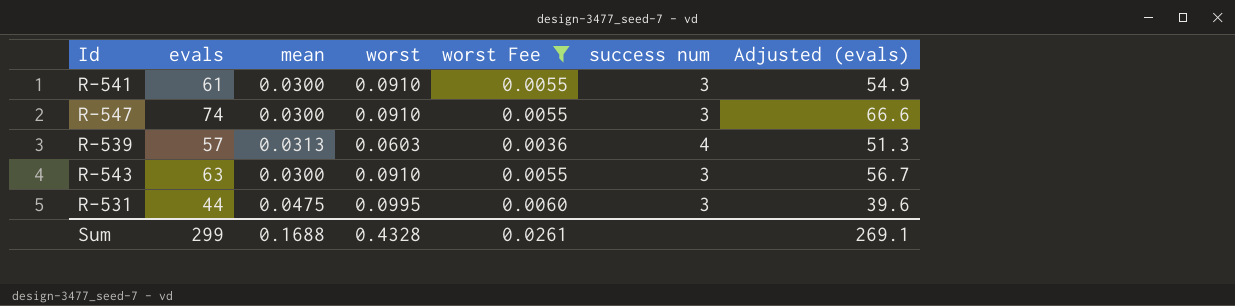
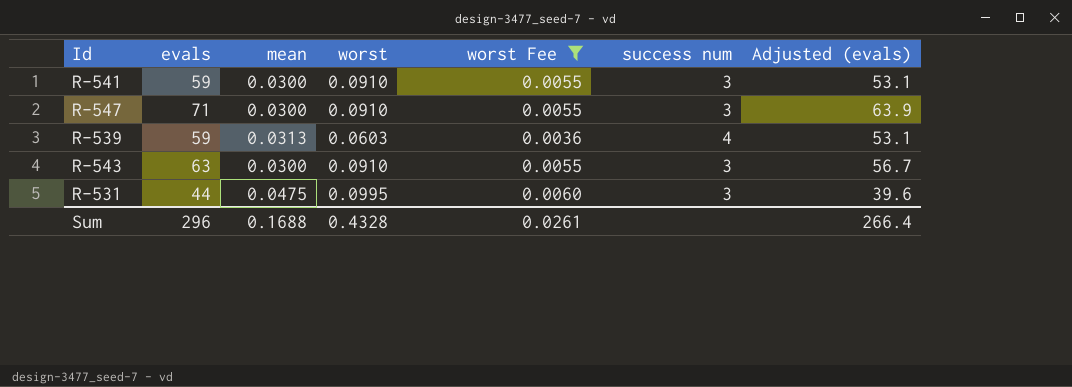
R-541 | evals: 61 -> 59
R-541 | Adjusted (evals): 54.9 -> 53.1
R-547 | evals: 74 -> 71
R-547 | Adjusted (evals): 66.6 -> 63.9
R-539 | evals: 57 -> 59
R-539 | Adjusted (evals): 51.3 -> 53.1
Sum | evals: 299 -> 296
Sum | Adjusted (evals): 269.1 -> 266.4

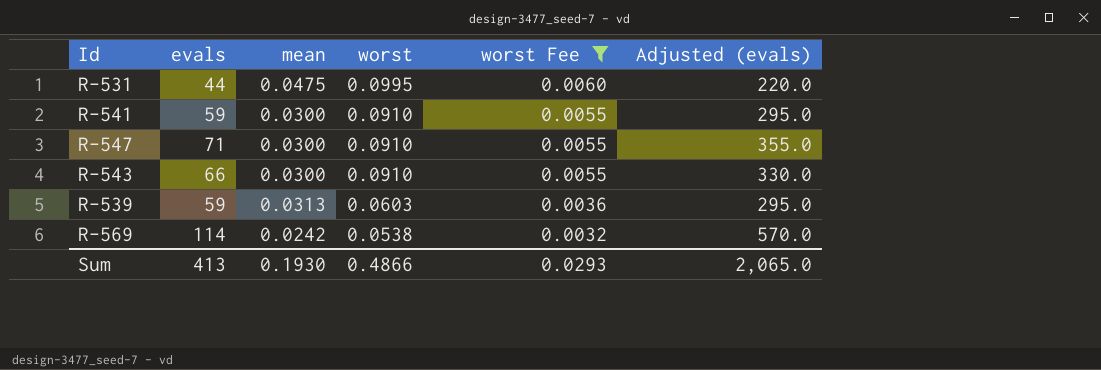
row order: none -> worst descending
column success num | position: 6 -> none
column Adjusted (evals) | formula: [evals] * 0.9 -> [evals] * 5
R-543 | evals: 63 -> 66
row R-569: none -> 114 | 0.0242 | 0.0538 | 0.0032 | 570.0
Sum | evals: 296 -> 413
Sum | mean: 0.1688 -> 0.1930
Sum | worst: 0.4328 -> 0.4866
Sum | worst Fee: 0.0261 -> 0.0293
Sum | Adjusted (evals): 266.4 -> 2,065.0

